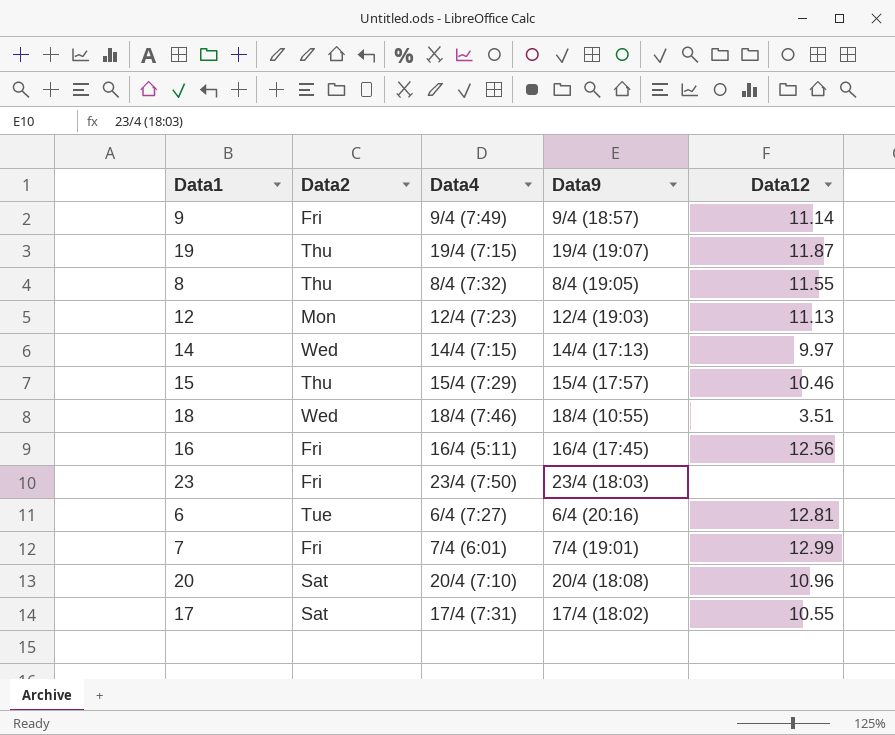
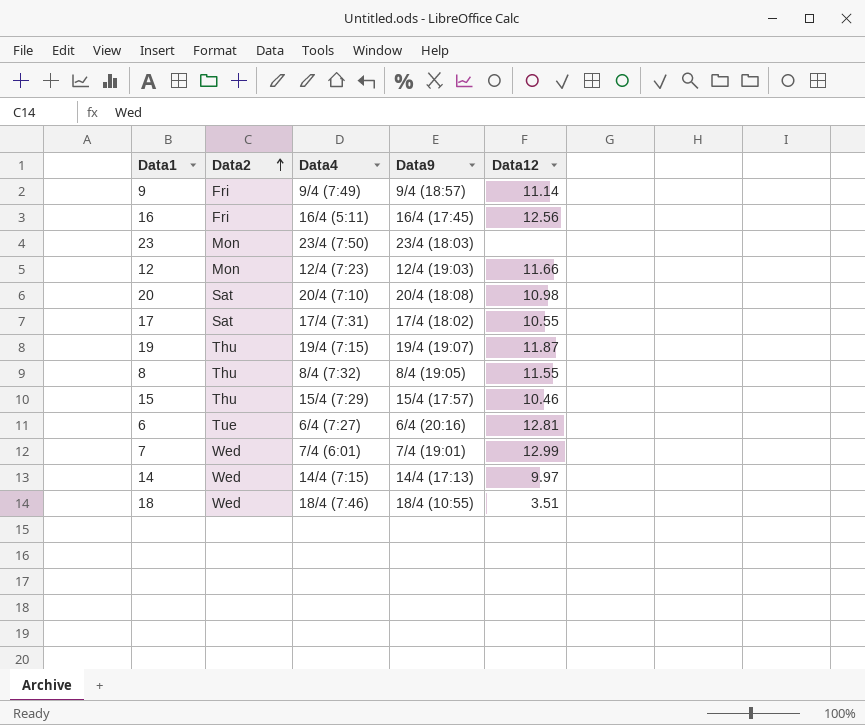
row order: none -> Data2 ascending
23 | Data2: Fri -> Mon
12 | Data12: 11.13 -> 11.66
20 | Data12: 10.96 -> 10.98
7 | Data2: Fri -> Wed

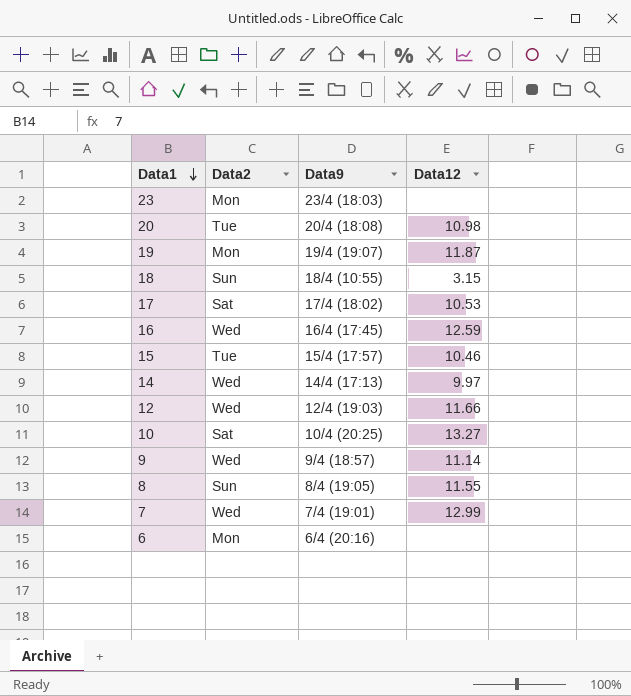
row order: Data2 ascending -> Data1 descending
column Data4 | position: 3 -> none
20 | Data2: Sat -> Tue
19 | Data2: Thu -> Mon
18 | Data2: Wed -> Sun
18 | Data12: 3.51 -> 3.15
17 | Data12: 10.55 -> 10.53
16 | Data2: Fri -> Wed
16 | Data12: 12.56 -> 12.59
15 | Data2: Thu -> Tue
12 | Data2: Mon -> Wed
row 10: none -> Sat | 10/4 (20:25) | 13.27
9 | Data2: Fri -> Wed
8 | Data2: Thu -> Sun
6 | Data2: Tue -> Mon
6 | Data12: 12.81 -> none

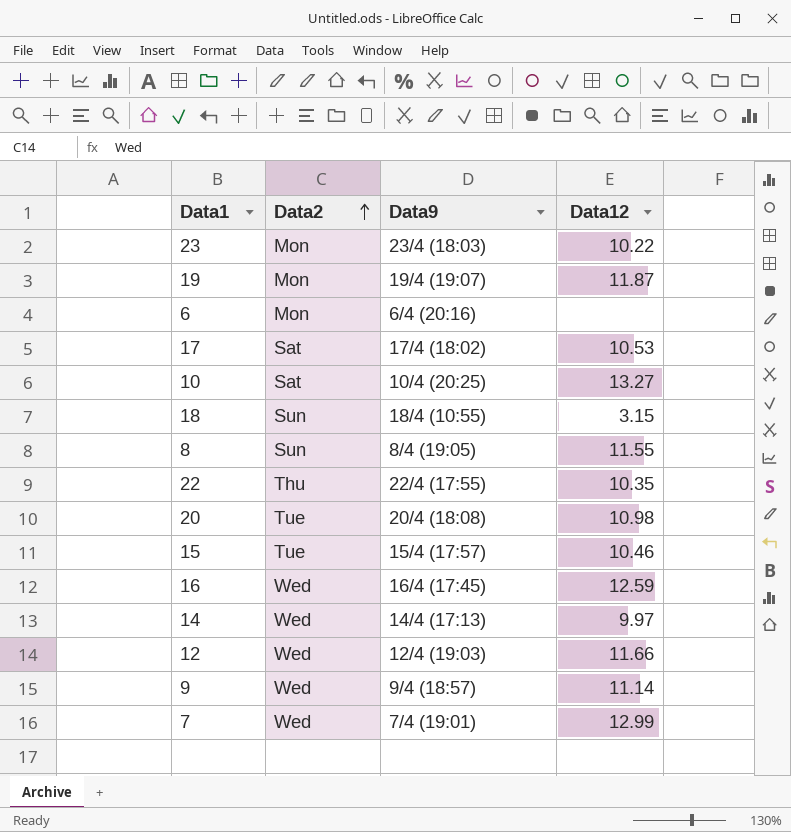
row order: Data1 descending -> Data2 ascending
23 | Data12: none -> 10.22
row 22: none -> Thu | 22/4 (17:55) | 10.35

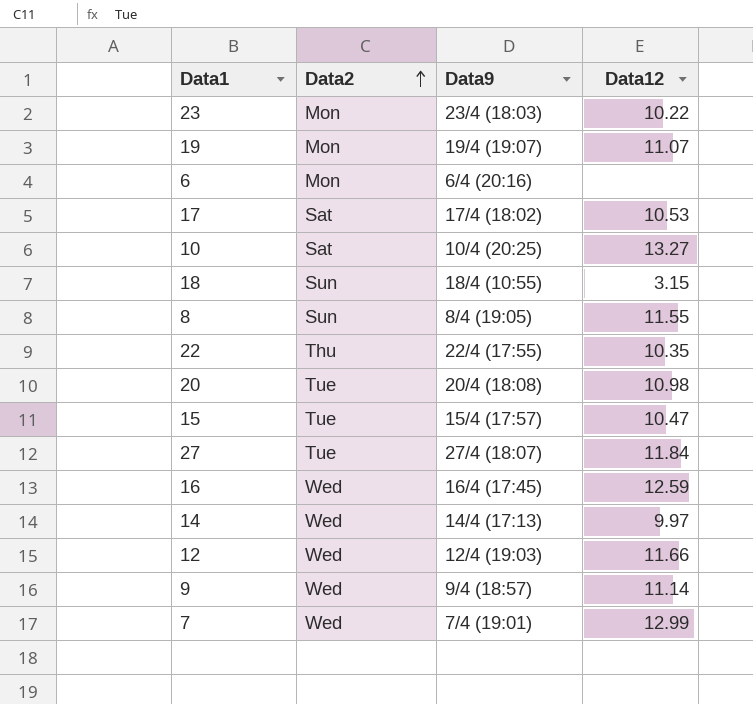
19 | Data12: 11.87 -> 11.07
15 | Data12: 10.46 -> 10.47
row 27: none -> Tue | 27/4 (18:07) | 11.84

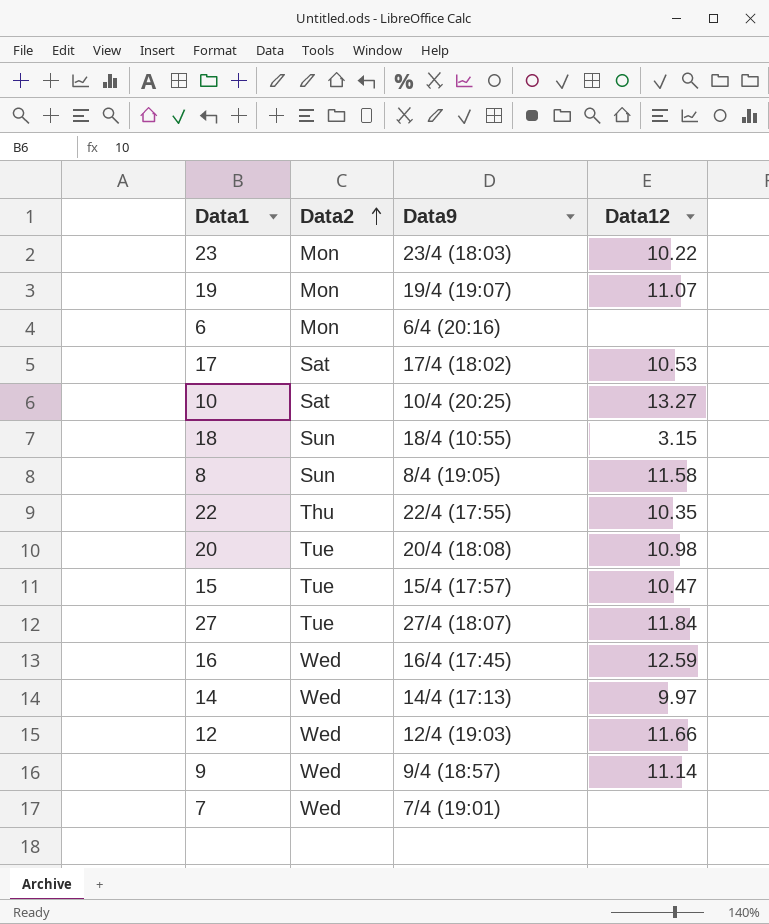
8 | Data12: 11.55 -> 11.58
7 | Data12: 12.99 -> none

